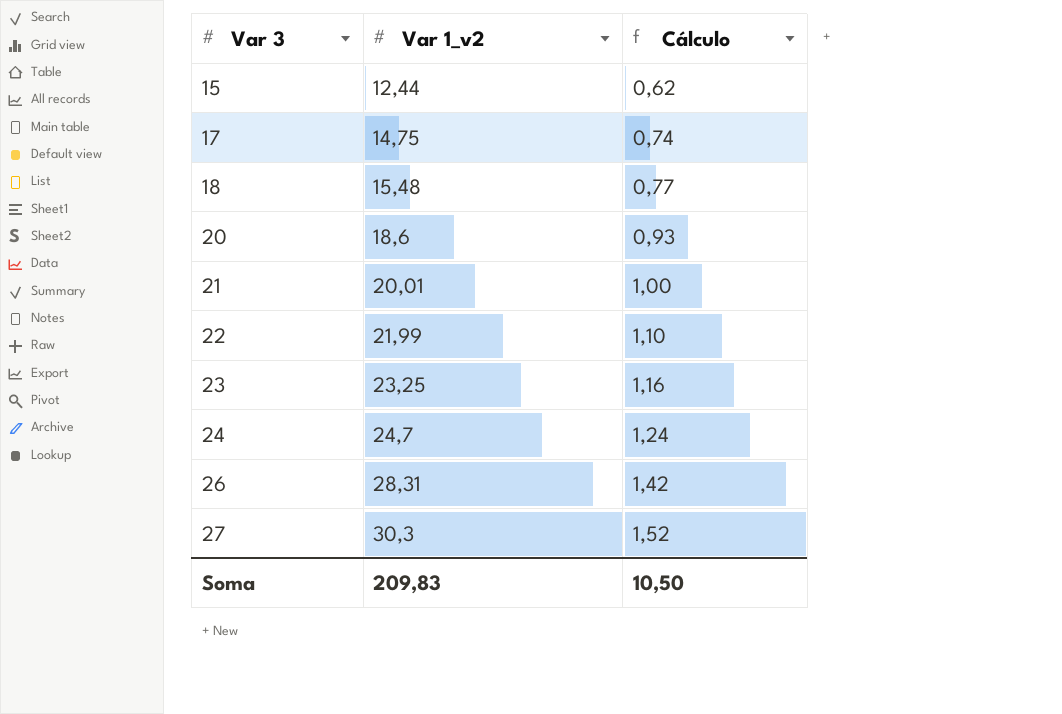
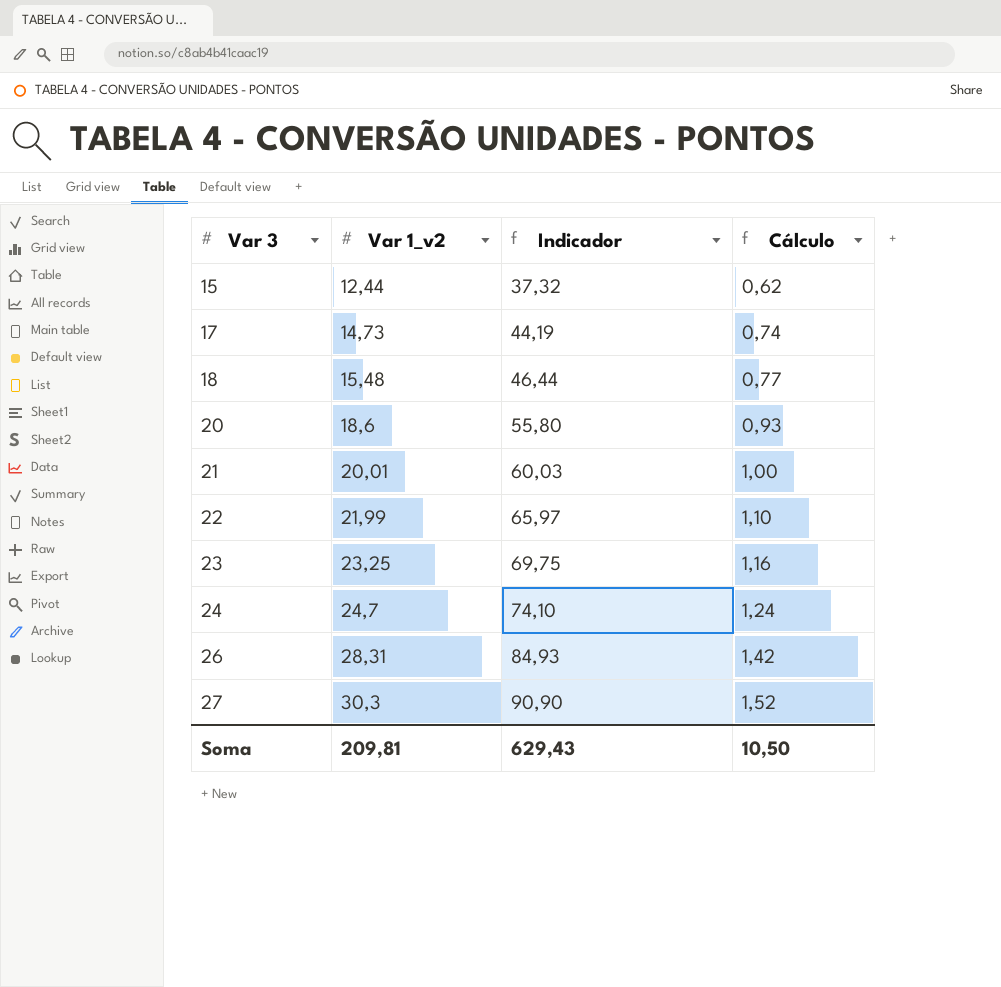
column Indicador | formula: none -> [Var 1_v2] * 3
17 | Var 1_v2: 14,75 -> 14,73
Soma | Var 1_v2: 209,83 -> 209,81

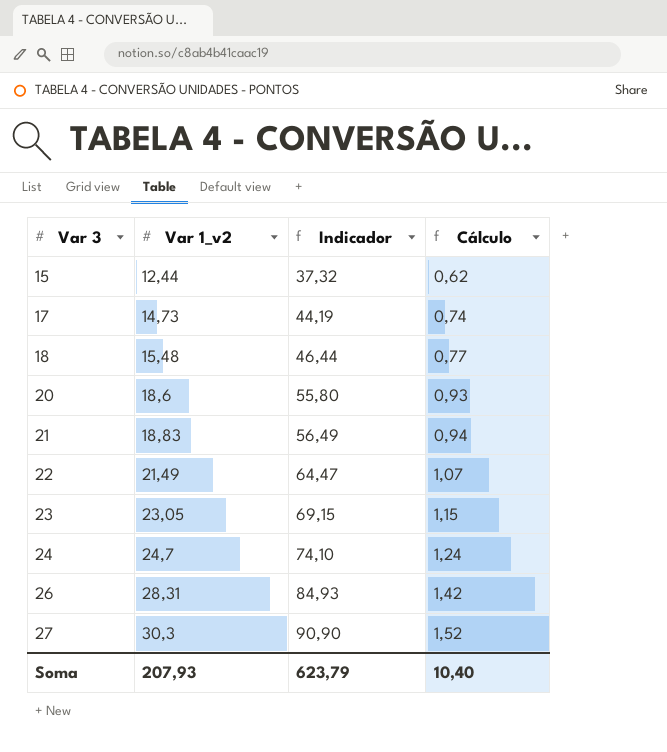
21 | Var 1_v2: 20,01 -> 18,83
21 | Indicador: 60,03 -> 56,49
21 | Cálculo: 1,00 -> 0,94
22 | Var 1_v2: 21,99 -> 21,49
22 | Indicador: 65,97 -> 64,47
22 | Cálculo: 1,10 -> 1,07
23 | Var 1_v2: 23,25 -> 23,05
23 | Indicador: 69,75 -> 69,15
23 | Cálculo: 1,16 -> 1,15
Soma | Var 1_v2: 209,81 -> 207,93
Soma | Indicador: 629,43 -> 623,79
Soma | Cálculo: 10,50 -> 10,40

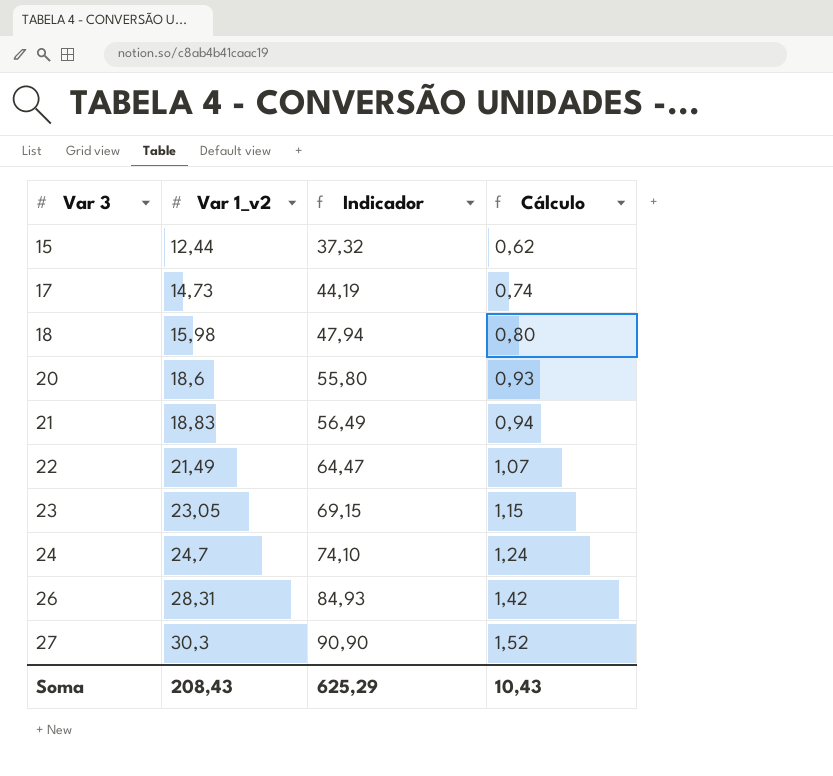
18 | Var 1_v2: 15,48 -> 15,98
18 | Indicador: 46,44 -> 47,94
18 | Cálculo: 0,77 -> 0,80
Soma | Var 1_v2: 207,93 -> 208,43
Soma | Indicador: 623,79 -> 625,29
Soma | Cálculo: 10,40 -> 10,43

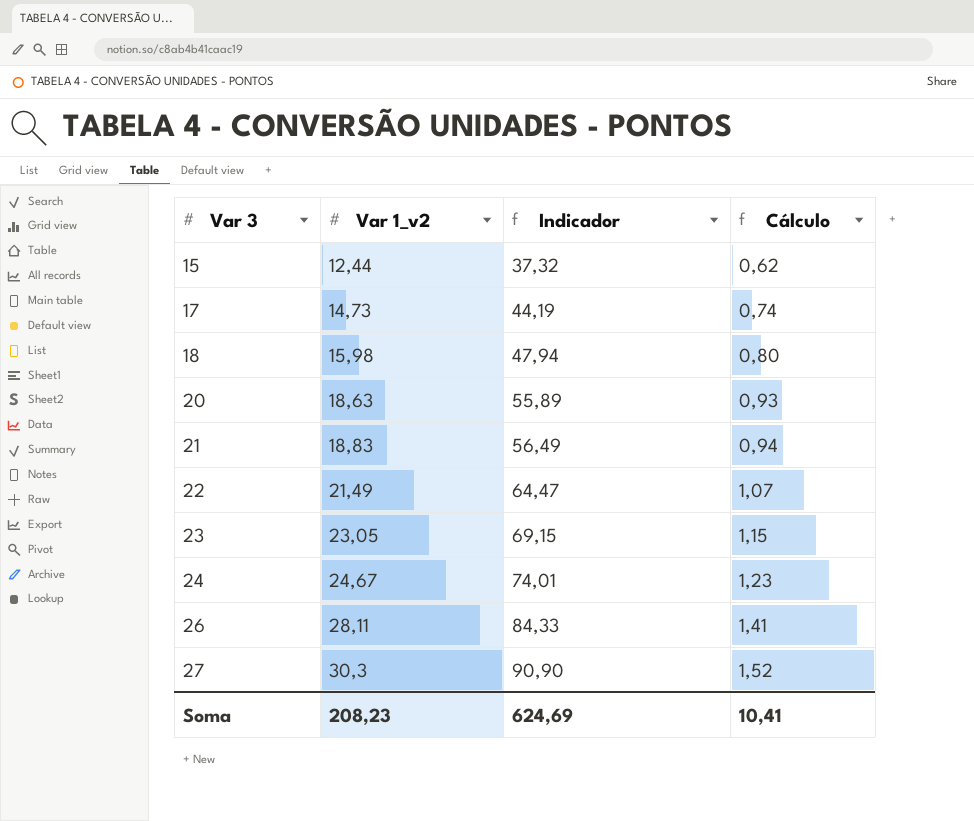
20 | Var 1_v2: 18,6 -> 18,63
20 | Indicador: 55,80 -> 55,89
24 | Var 1_v2: 24,7 -> 24,67
24 | Indicador: 74,10 -> 74,01
24 | Cálculo: 1,24 -> 1,23
26 | Var 1_v2: 28,31 -> 28,11
26 | Indicador: 84,93 -> 84,33
26 | Cálculo: 1,42 -> 1,41
Soma | Var 1_v2: 208,43 -> 208,23
Soma | Indicador: 625,29 -> 624,69
Soma | Cálculo: 10,43 -> 10,41

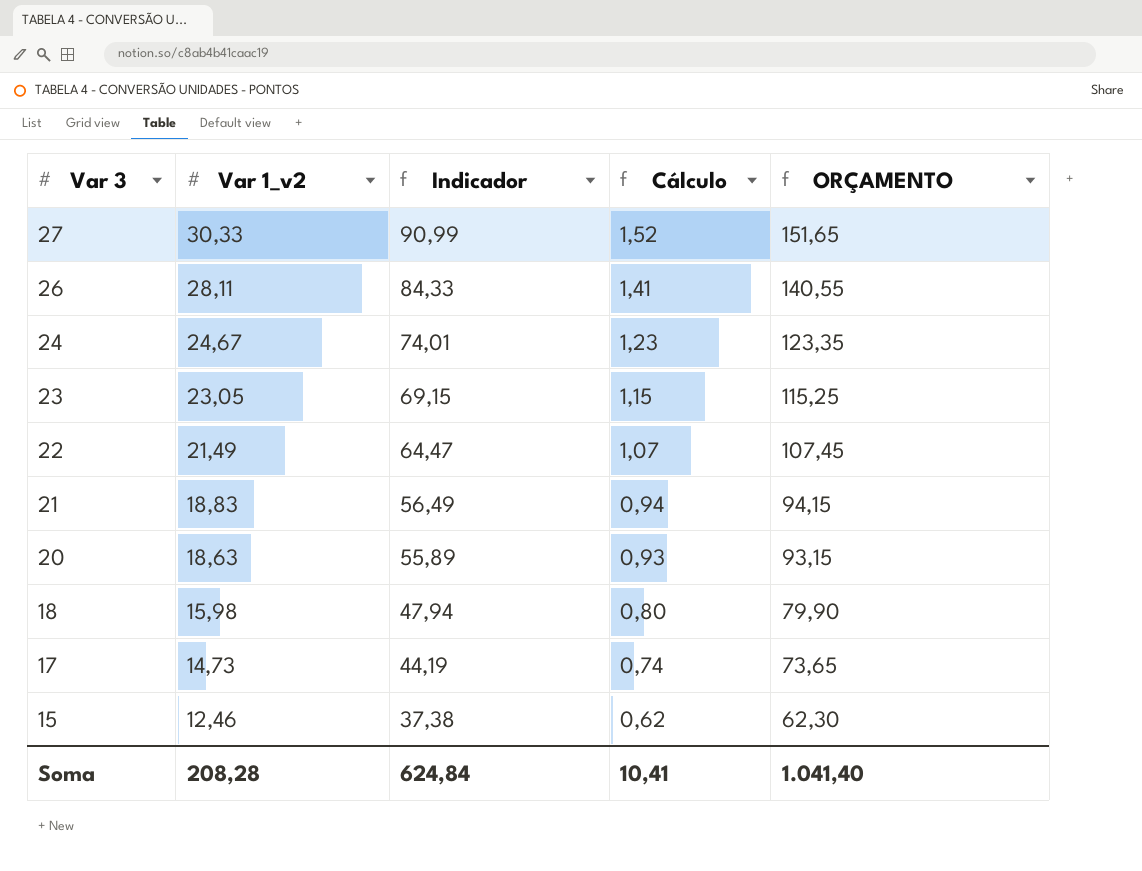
row order: Var 3 ascending -> Var 3 descending
column ORÇAMENTO | formula: none -> [Var 1_v2] * 5
27 | Var 1_v2: 30,3 -> 30,33
27 | Indicador: 90,90 -> 90,99
15 | Var 1_v2: 12,44 -> 12,46
15 | Indicador: 37,32 -> 37,38
Soma | Var 1_v2: 208,23 -> 208,28
Soma | Indicador: 624,69 -> 624,84

